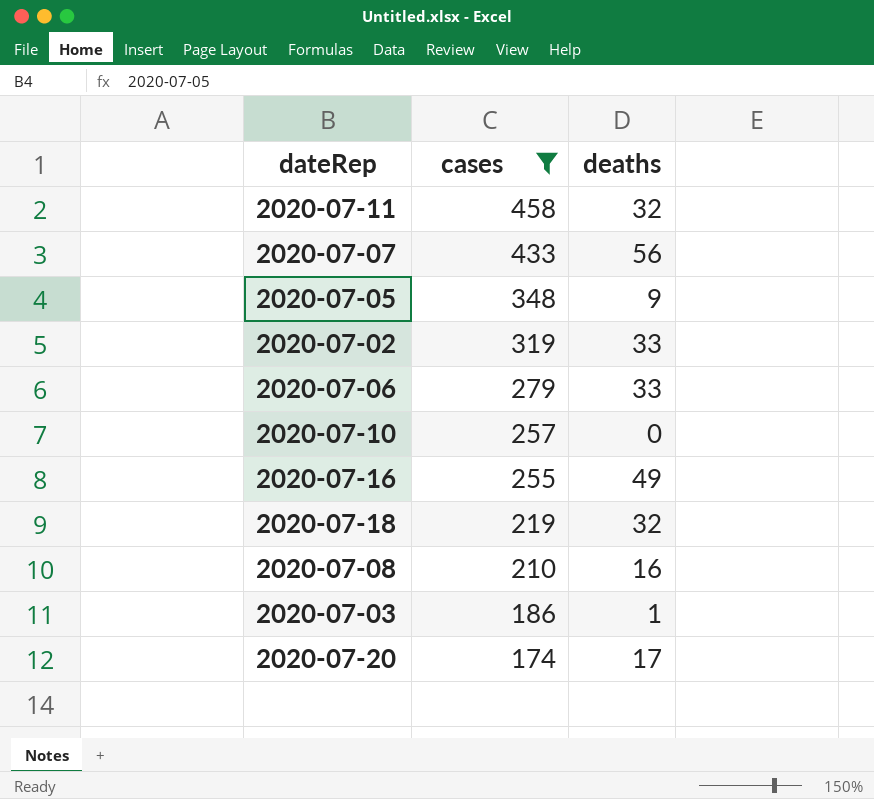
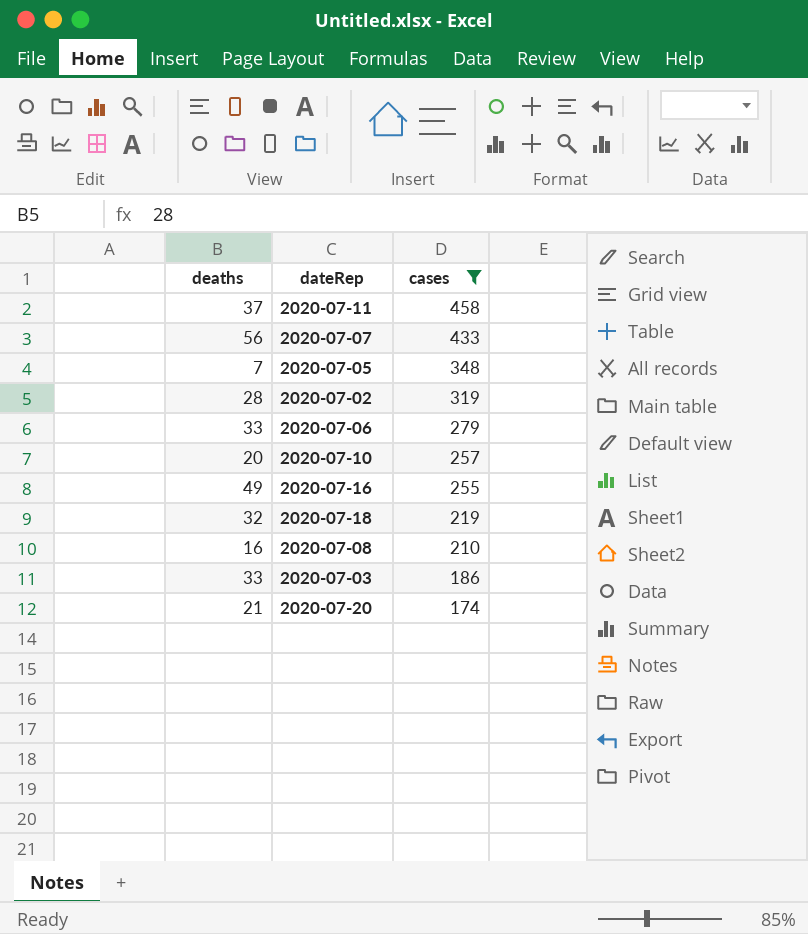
column deaths | position: 3 -> 1
2020-07-11 | deaths: 32 -> 37
2020-07-05 | deaths: 9 -> 7
2020-07-02 | deaths: 33 -> 28
2020-07-10 | deaths: 0 -> 20
2020-07-03 | deaths: 1 -> 33
2020-07-20 | deaths: 17 -> 21

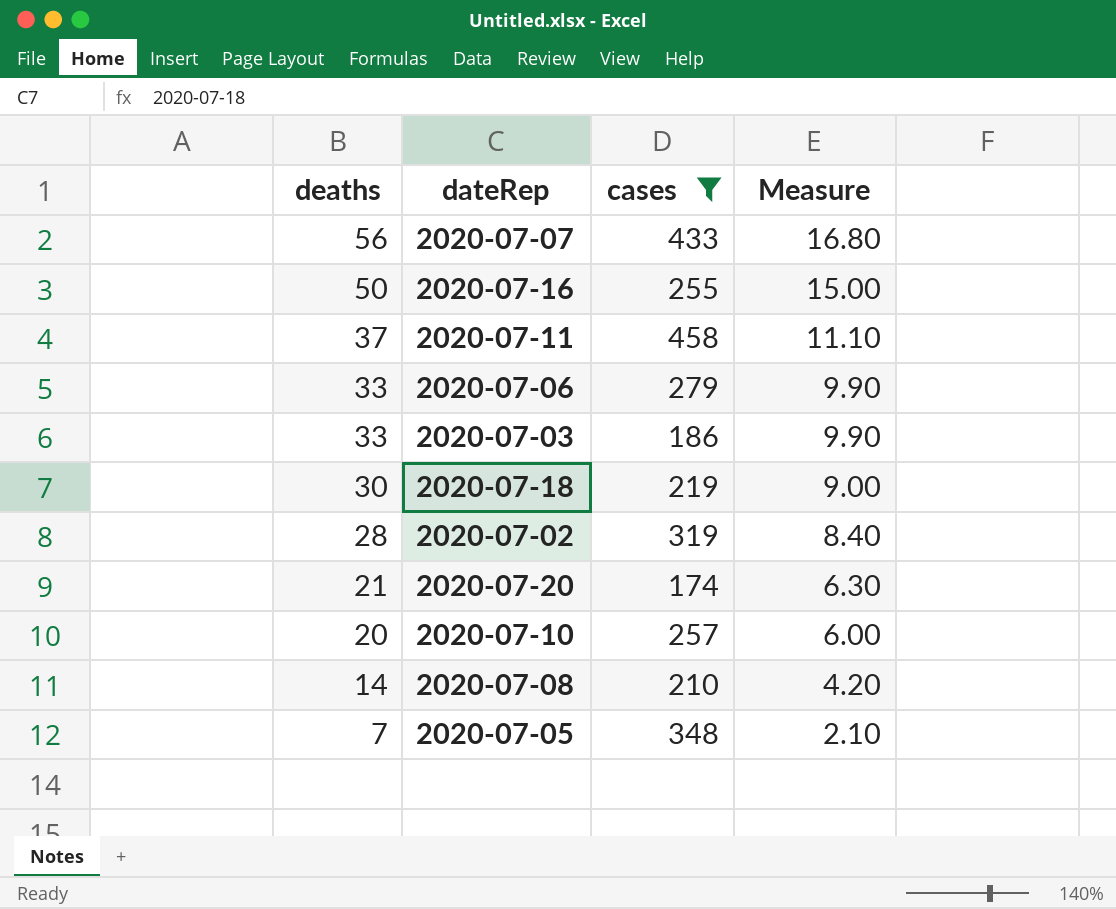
row order: cases descending -> deaths descending
column Measure | formula: none -> [deaths] * 0.3
2020-07-16 | deaths: 49 -> 50
2020-07-18 | deaths: 32 -> 30
2020-07-08 | deaths: 16 -> 14

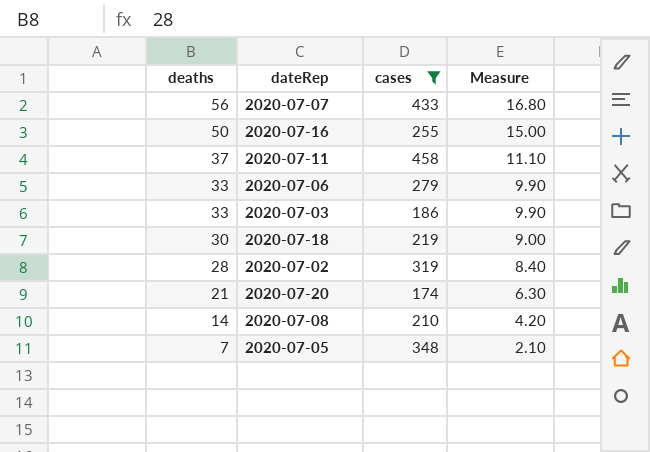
row 2020-07-10: 20 | 257 | 6.00 -> none

